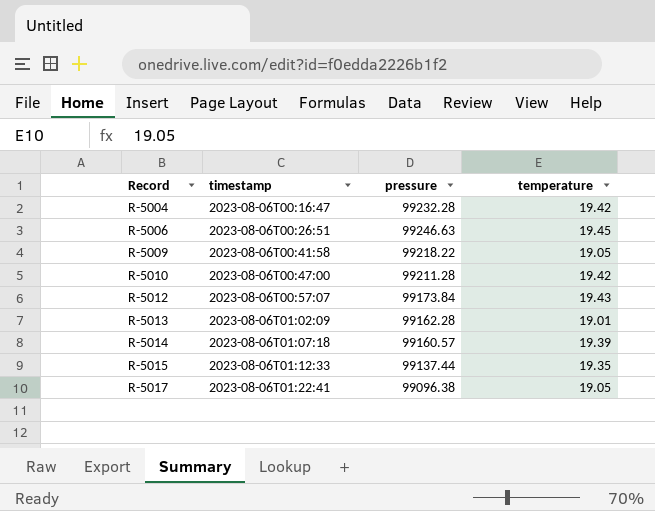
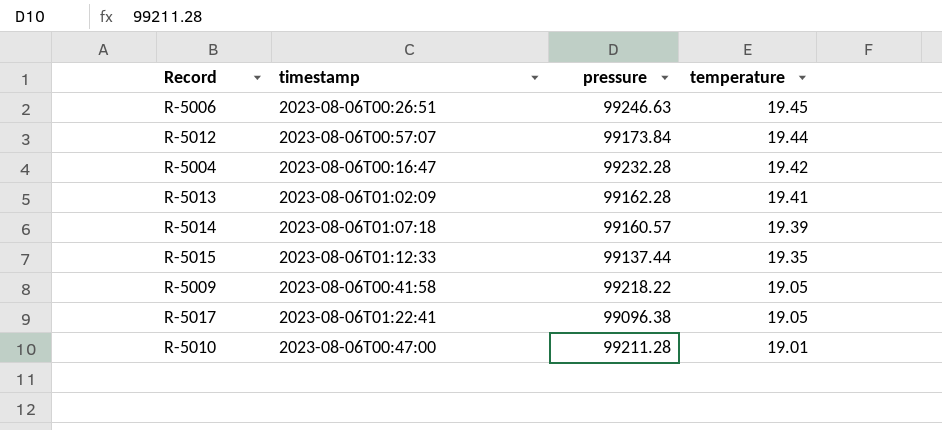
row order: Record ascending -> temperature descending
R-5012 | temperature: 19.43 -> 19.44
R-5013 | temperature: 19.01 -> 19.41
R-5010 | temperature: 19.42 -> 19.01

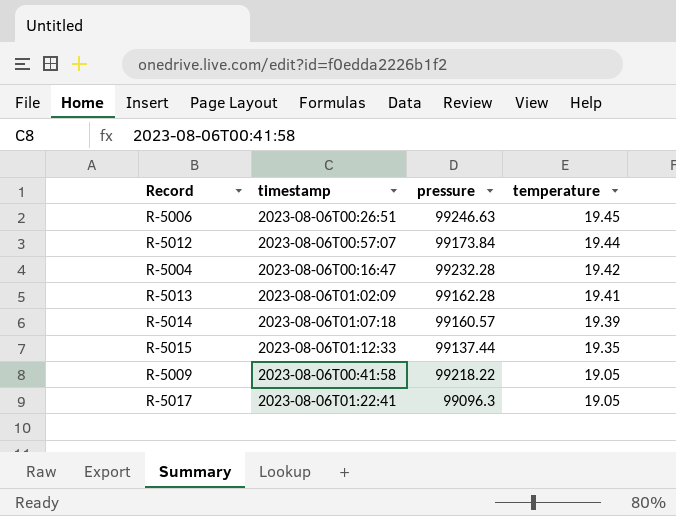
row R-5010: 2023-08-06T00:47:00 | 99211.28 | 19.01 -> none
R-5017 | pressure: 99096.38 -> 99096.3

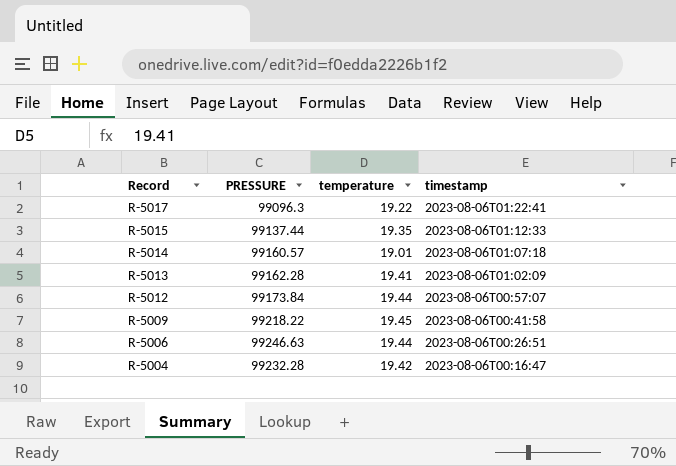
row order: temperature descending -> Record descending
column name: pressure -> PRESSURE
column timestamp | position: 2 -> 4
R-5017 | temperature: 19.05 -> 19.22
R-5014 | temperature: 19.39 -> 19.01
R-5009 | temperature: 19.05 -> 19.45
R-5006 | temperature: 19.45 -> 19.44

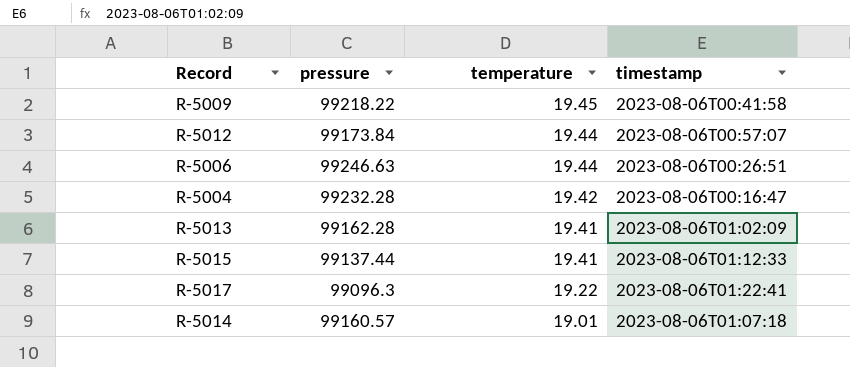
row order: Record descending -> temperature descending
column name: PRESSURE -> pressure
R-5015 | temperature: 19.35 -> 19.41

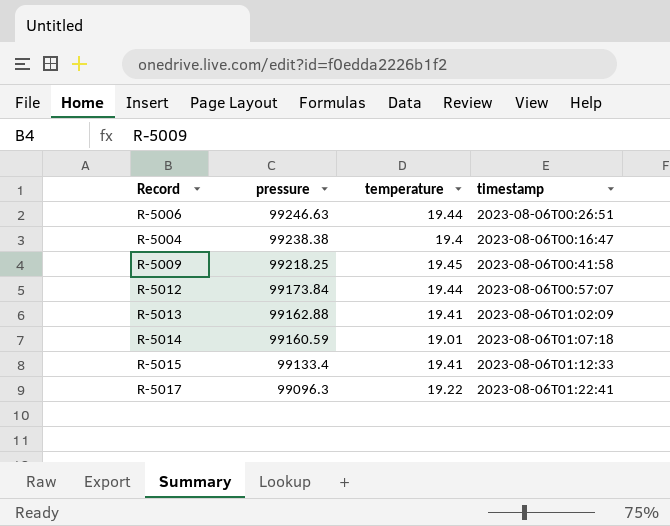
row order: temperature descending -> pressure descending
R-5004 | pressure: 99232.28 -> 99238.38
R-5004 | temperature: 19.42 -> 19.4
R-5009 | pressure: 99218.22 -> 99218.25
R-5013 | pressure: 99162.28 -> 99162.88
R-5014 | pressure: 99160.57 -> 99160.59
R-5015 | pressure: 99137.44 -> 99133.4

